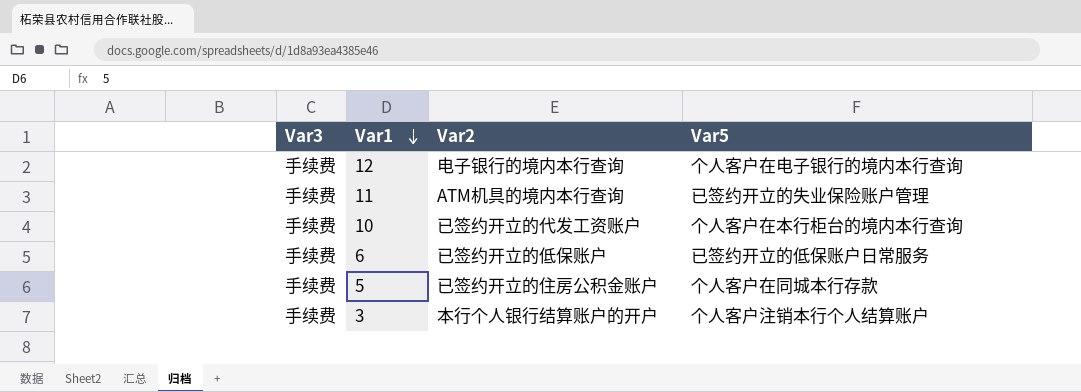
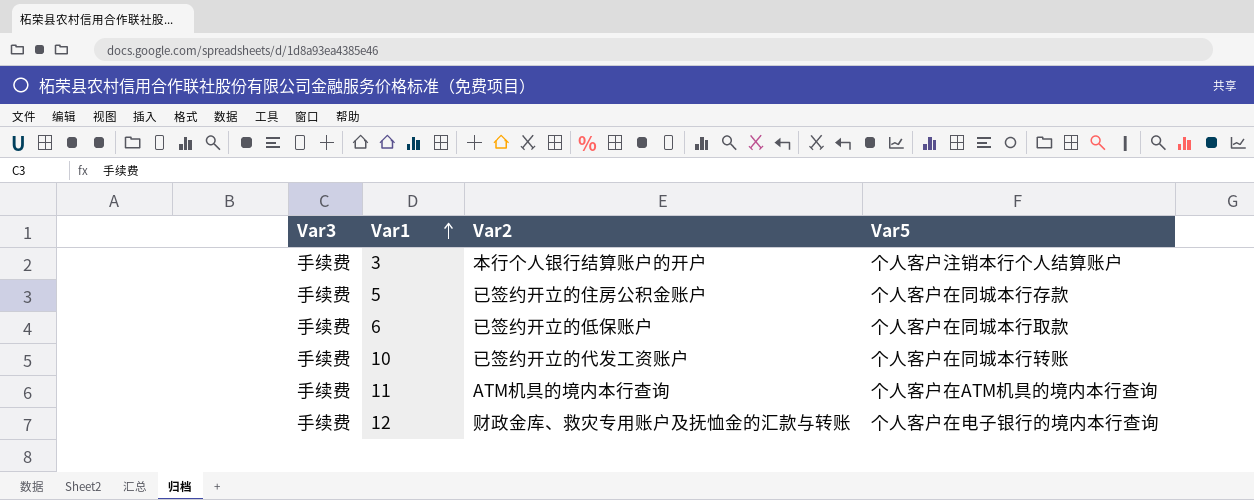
row order: Var1 descending -> Var1 ascending
6 | Var5: 已签约开立的低保账户日常服务 -> 个人客户在同城本行取款
10 | Var5: 个人客户在本行柜台的境内本行查询 -> 个人客户在同城本行转账
11 | Var5: 已签约开立的失业保险账户管理 -> 个人客户在ATM机具的境内本行查询
12 | Var2: 电子银行的境内本行查询 -> 财政金库、救灾专用账户及抚恤金的汇款与转账

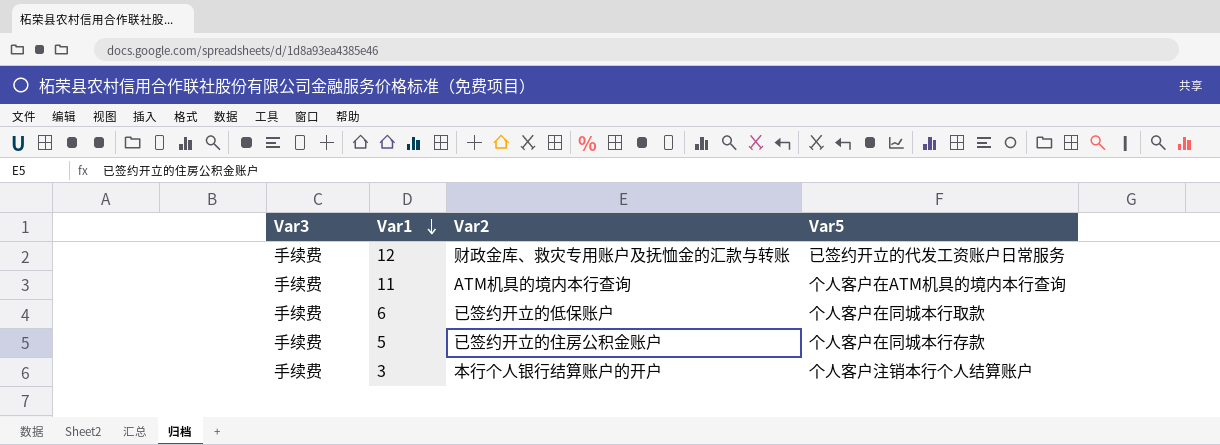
row order: Var1 ascending -> Var1 descending
row 10: 手续费 | 已签约开立的代发工资账户 | 个人客户在同城本行转账 -> none
12 | Var5: 个人客户在电子银行的境内本行查询 -> 已签约开立的代发工资账户日常服务

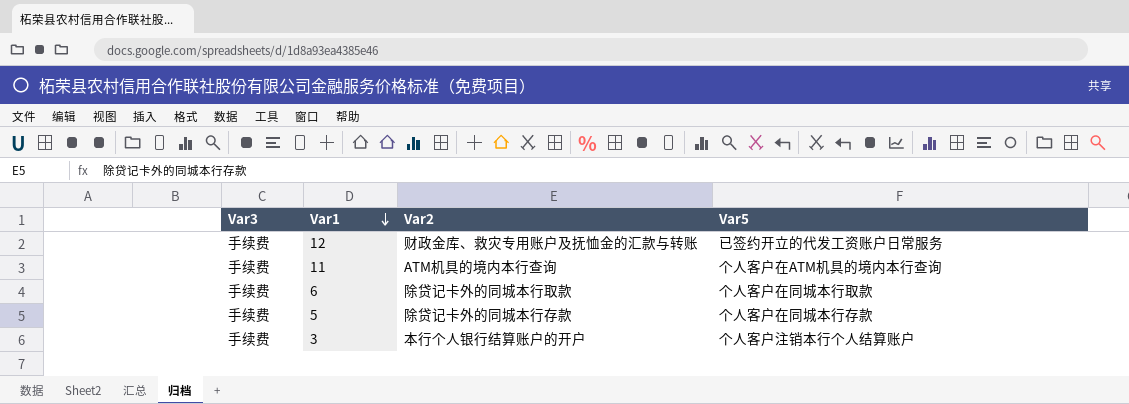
6 | Var2: 已签约开立的低保账户 -> 除贷记卡外的同城本行取款
5 | Var2: 已签约开立的住房公积金账户 -> 除贷记卡外的同城本行存款

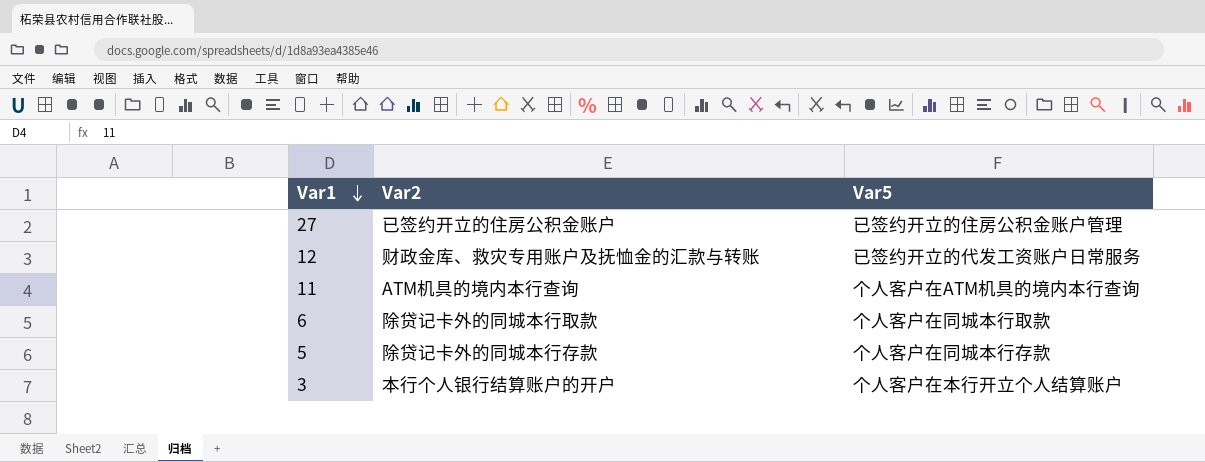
column Var3 | position: 1 -> none
row 27: none -> 已签约开立的住房公积金账户 | 已签约开立的住房公积金账户管理
3 | Var5: 个人客户注销本行个人结算账户 -> 个人客户在本行开立个人结算账户

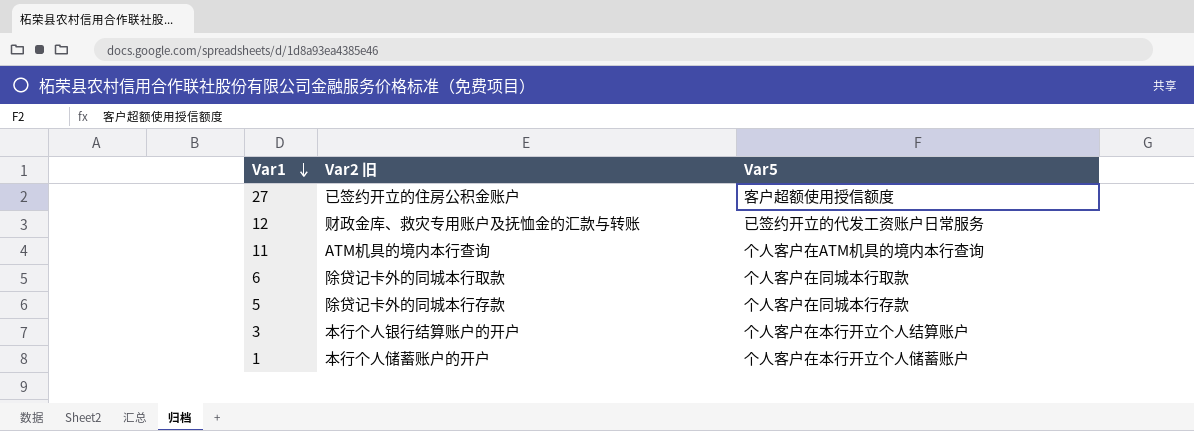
column name: Var2 -> Var2 旧
27 | Var5: 已签约开立的住房公积金账户管理 -> 客户超额使用授信额度
row 1: none -> 本行个人储蓄账户的开户 | 个人客户在本行开立个人储蓄账户

